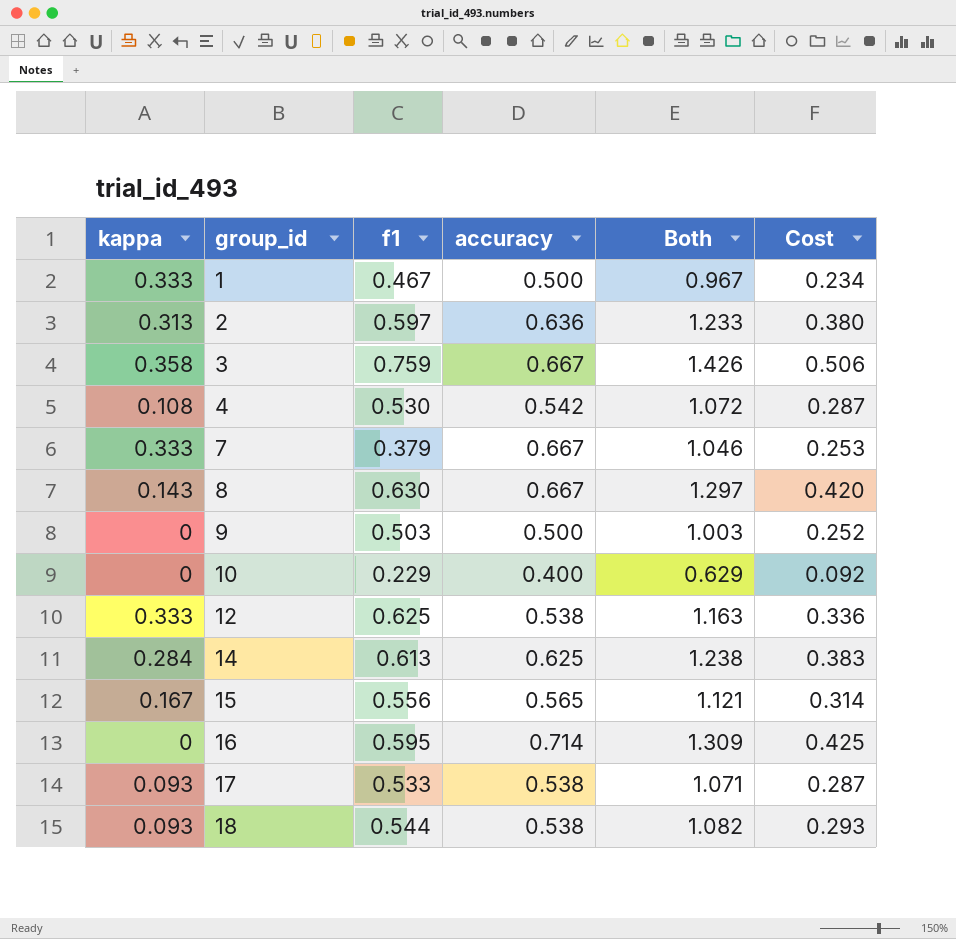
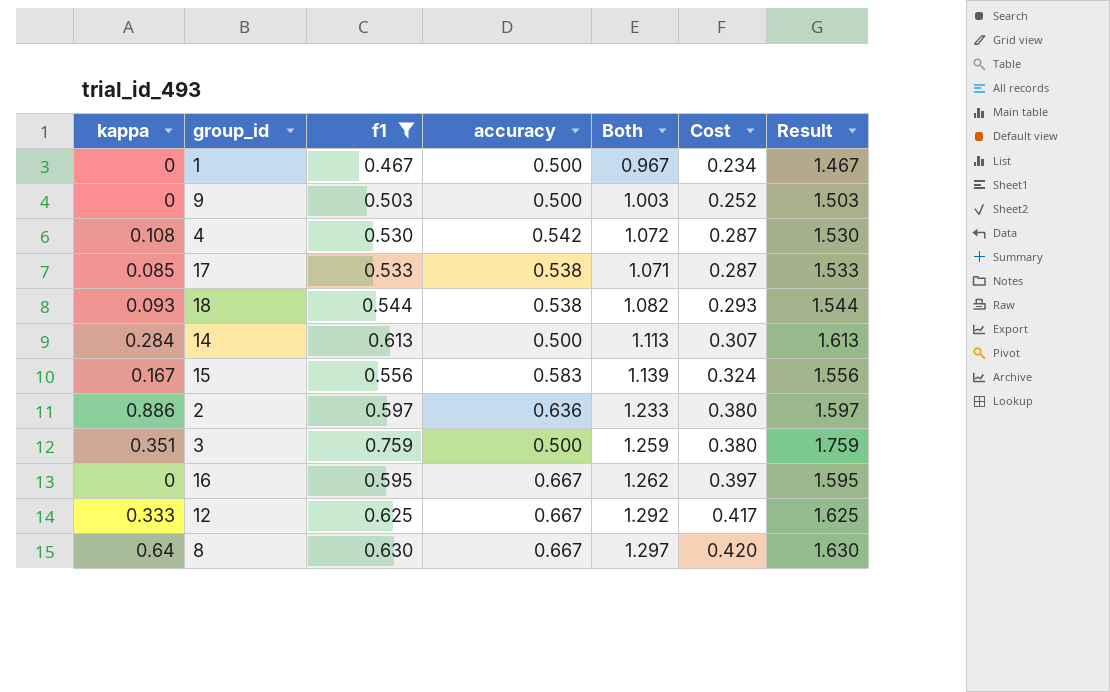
filter: none -> f1 >= 0.467
row order: group_id ascending -> Cost ascending
column Result | formula: none -> [f1] + 1
1 | kappa: 0.333 -> 0
17 | kappa: 0.093 -> 0.085
14 | accuracy: 0.625 -> 0.500
14 | Both: 1.238 -> 1.113
14 | Cost: 0.383 -> 0.307
15 | accuracy: 0.565 -> 0.583
15 | Both: 1.121 -> 1.139
15 | Cost: 0.314 -> 0.324
2 | kappa: 0.313 -> 0.886
3 | kappa: 0.358 -> 0.351
3 | accuracy: 0.667 -> 0.500
3 | Both: 1.426 -> 1.259
3 | Cost: 0.506 -> 0.380
16 | accuracy: 0.714 -> 0.667
16 | Both: 1.309 -> 1.262
16 | Cost: 0.425 -> 0.397
12 | accuracy: 0.538 -> 0.667
12 | Both: 1.163 -> 1.292
12 | Cost: 0.336 -> 0.417
8 | kappa: 0.143 -> 0.64

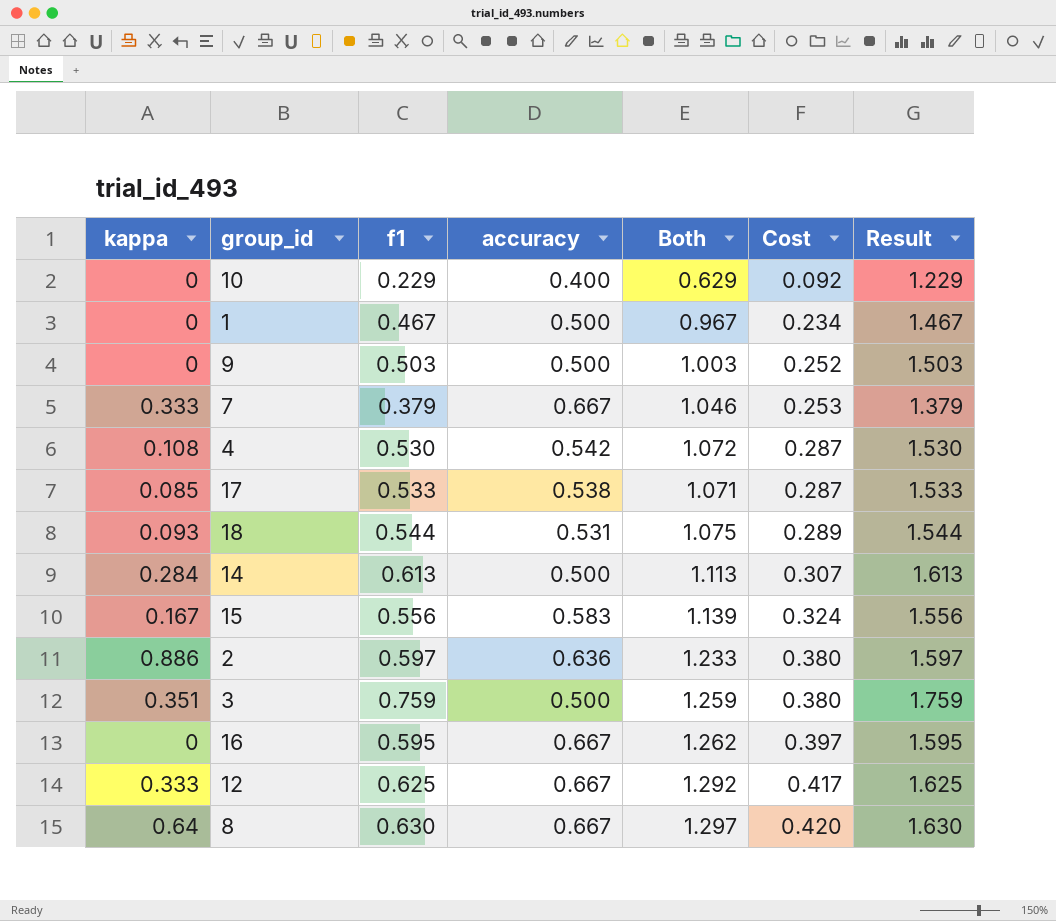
filter: f1 >= 0.467 -> none
18 | accuracy: 0.538 -> 0.531
18 | Both: 1.082 -> 1.075
18 | Cost: 0.293 -> 0.289

